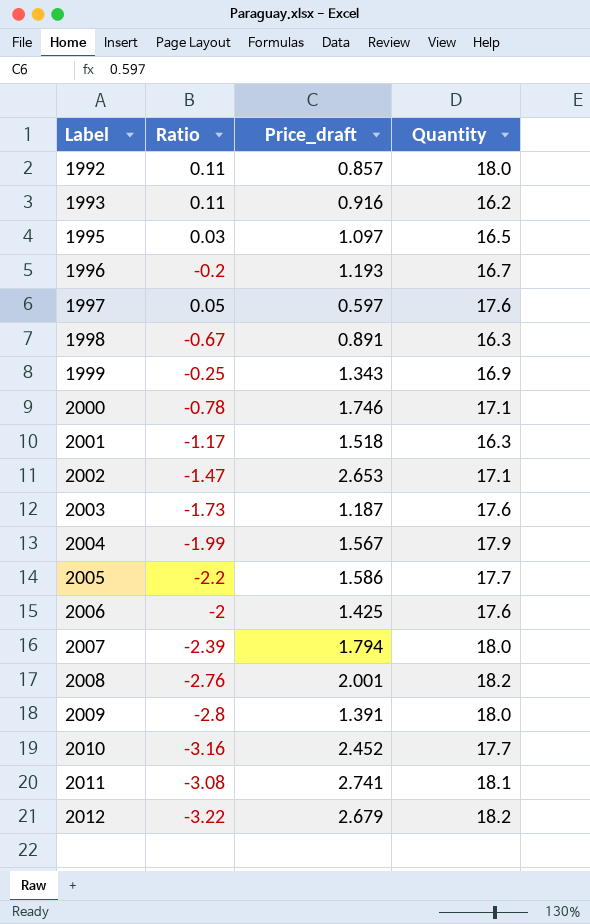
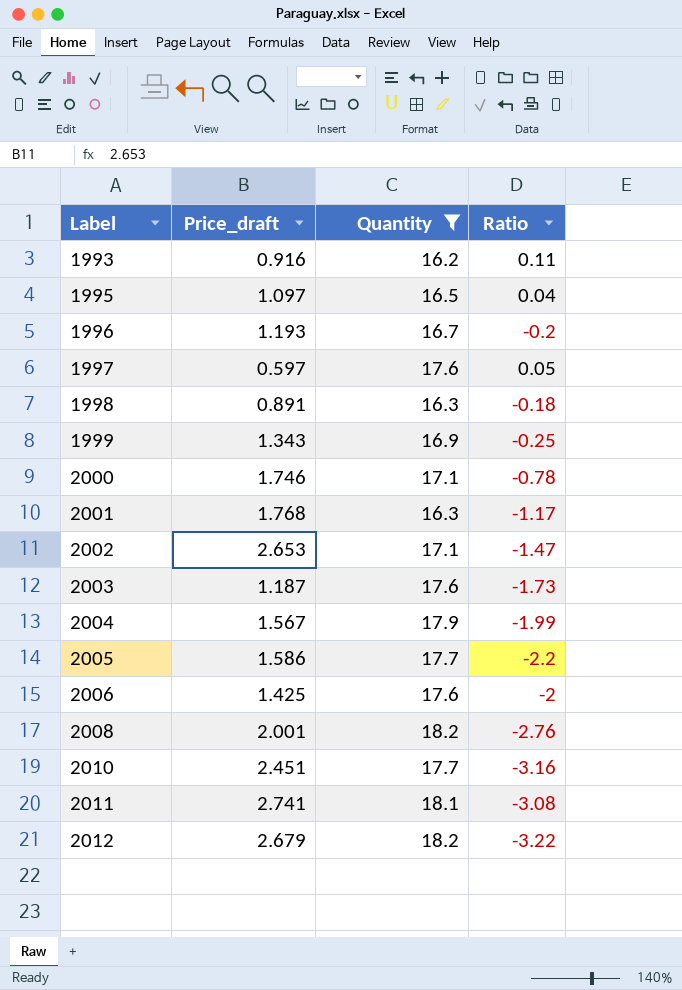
filter: none -> Quantity != 18.0
column Ratio | position: 2 -> 4
1995 | Ratio: 0.03 -> 0.04
1998 | Ratio: -0.67 -> -0.18
2001 | Price_draft: 1.518 -> 1.768
2010 | Price_draft: 2.452 -> 2.451

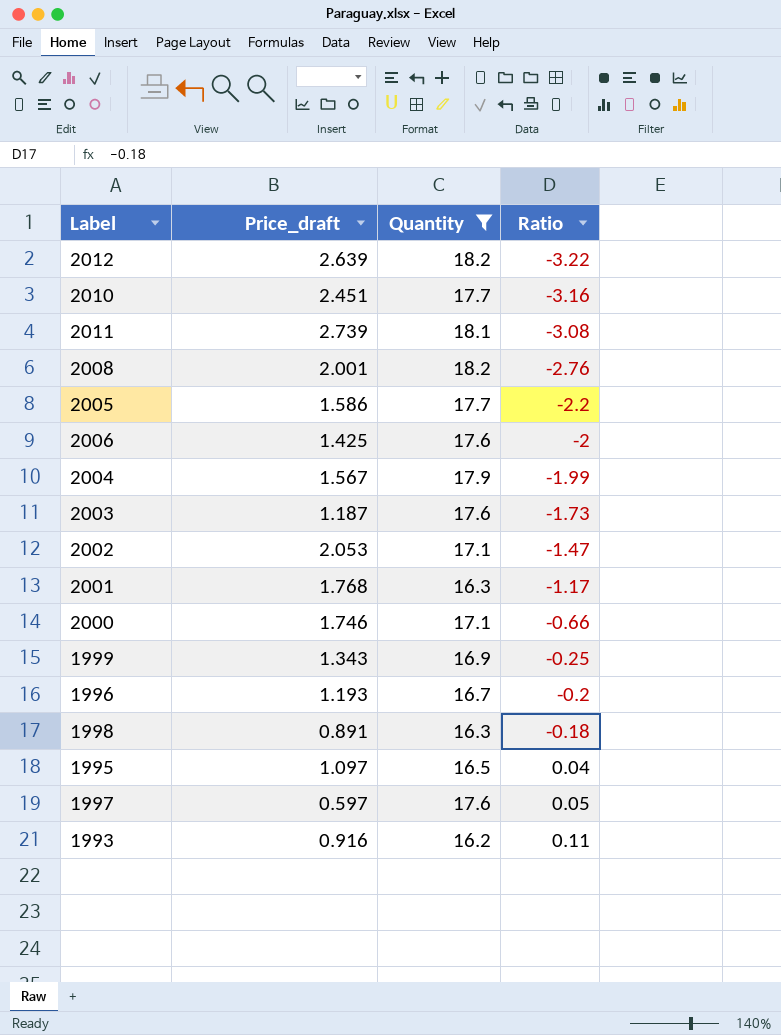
row order: Label ascending -> Ratio ascending
2012 | Price_draft: 2.679 -> 2.639
2011 | Price_draft: 2.741 -> 2.739
2002 | Price_draft: 2.653 -> 2.053
2000 | Ratio: -0.78 -> -0.66

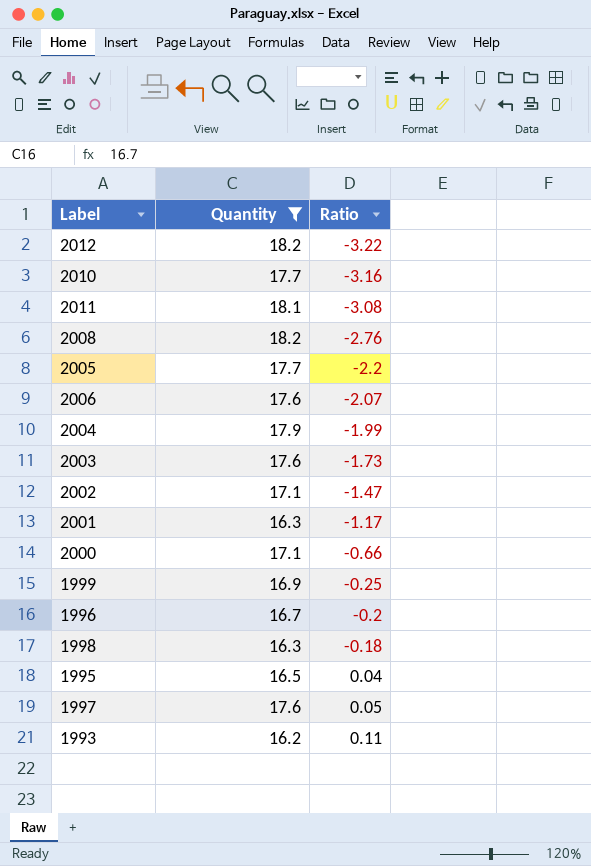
column Price_draft | position: 2 -> none
2006 | Ratio: -2 -> -2.07

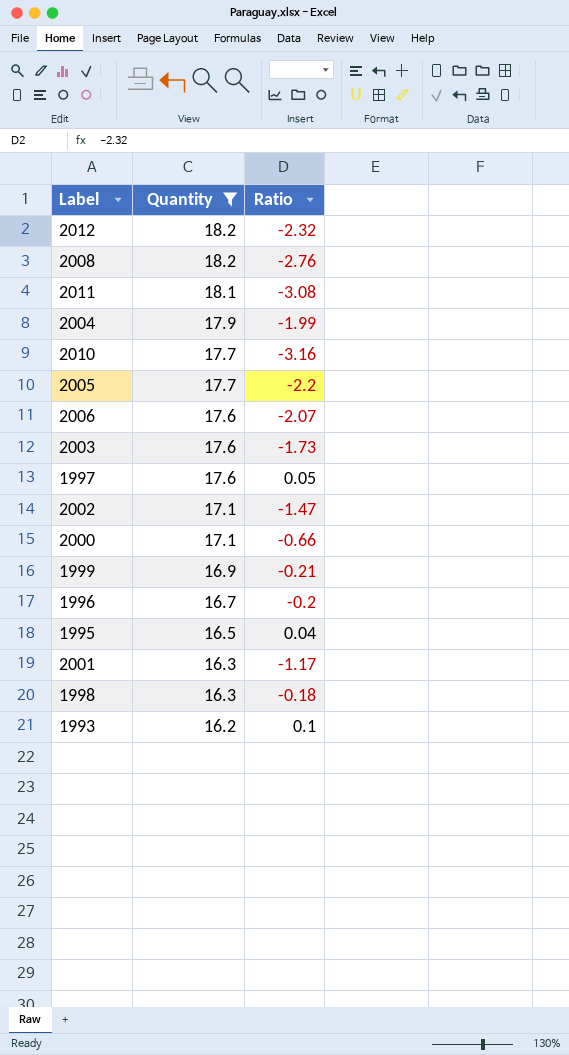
row order: Ratio ascending -> Quantity descending
2012 | Ratio: -3.22 -> -2.32
1999 | Ratio: -0.25 -> -0.21
1993 | Ratio: 0.11 -> 0.1

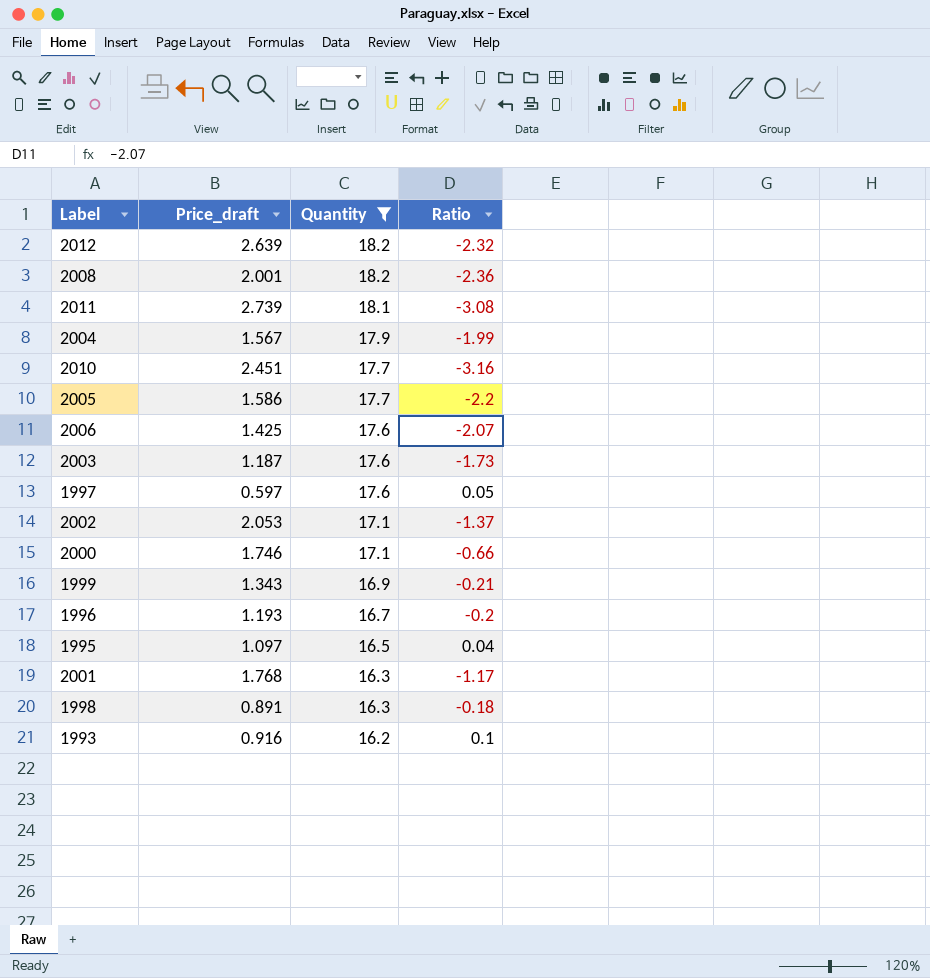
column Price_draft | position: none -> 2
2008 | Ratio: -2.76 -> -2.36
2002 | Ratio: -1.47 -> -1.37

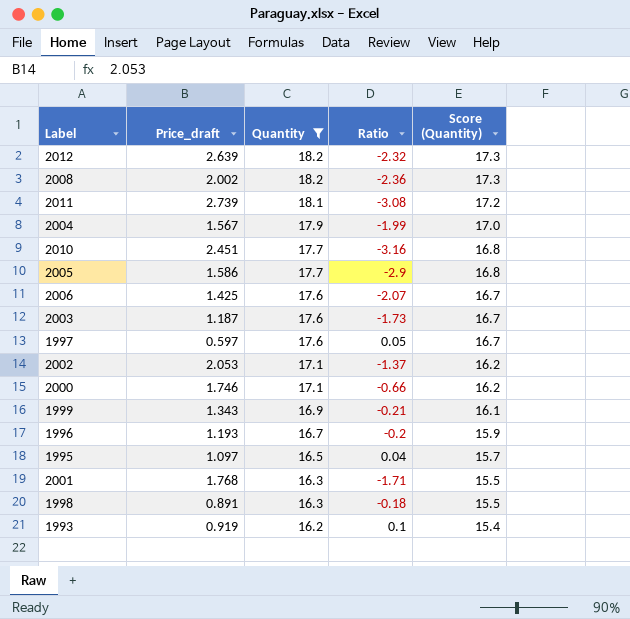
column Score (Quantity) | formula: none -> [Quantity] * 0.95
2008 | Price_draft: 2.001 -> 2.002
2005 | Ratio: -2.2 -> -2.9
2001 | Ratio: -1.17 -> -1.71
1993 | Price_draft: 0.916 -> 0.919

